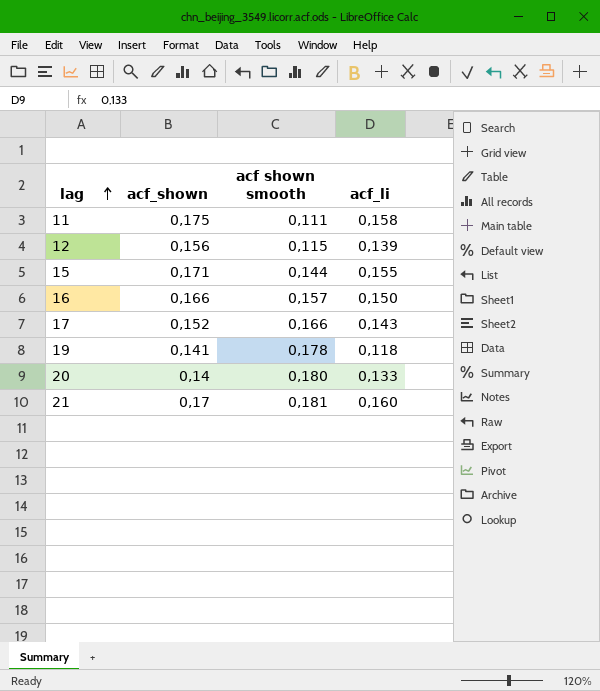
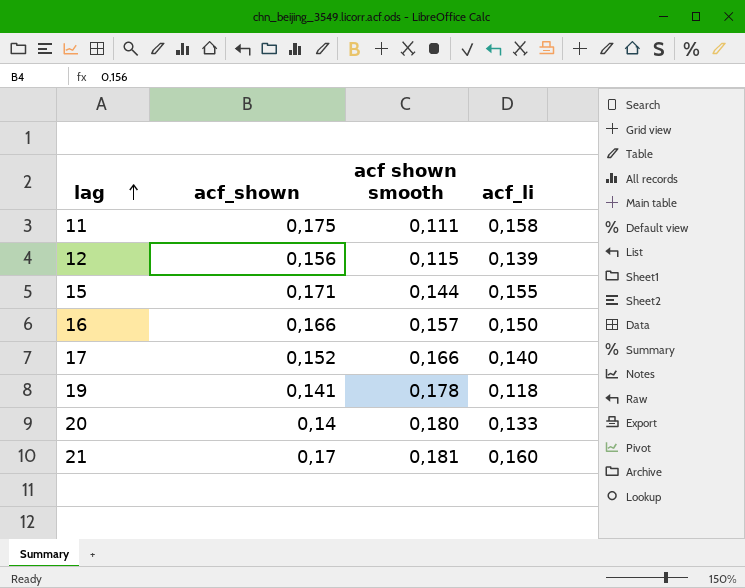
17 | acf_li: 0,143 -> 0,140

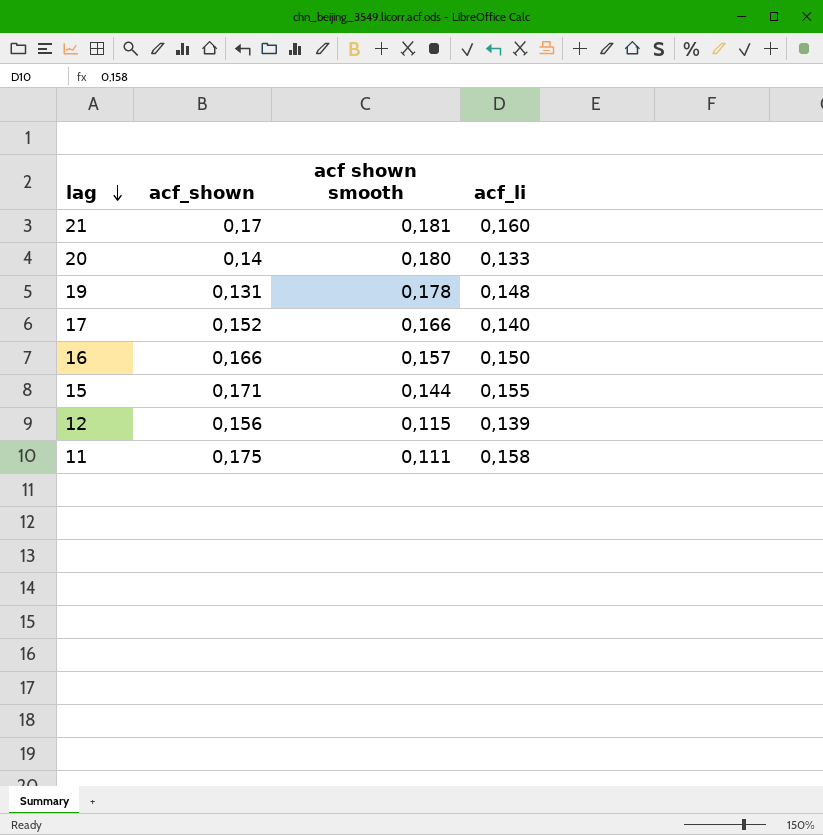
row order: lag ascending -> lag descending
19 | acf_shown: 0,141 -> 0,131
19 | acf_li: 0,118 -> 0,148

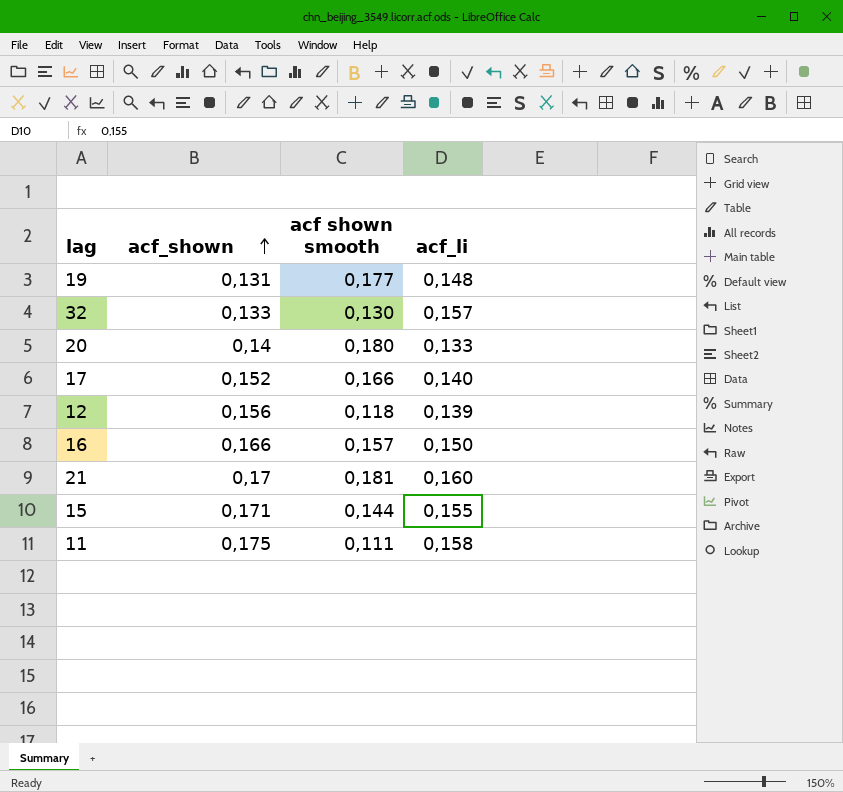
row order: lag descending -> acf_shown ascending
19 | acf shown smooth: 0,178 -> 0,177
row 32: none -> 0,133 | 0,130 | 0,157
12 | acf shown smooth: 0,115 -> 0,118

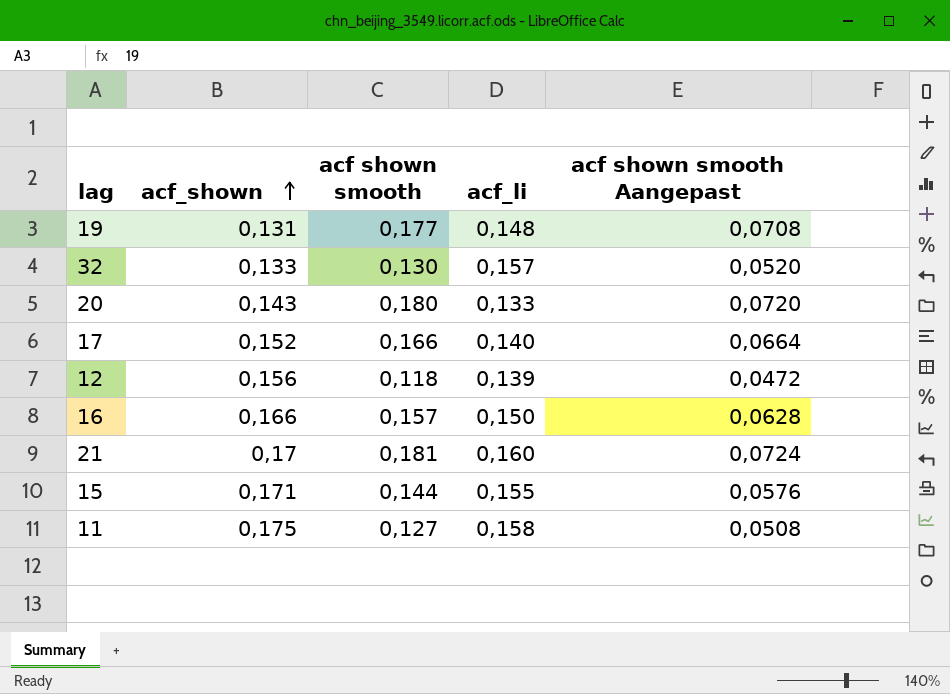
column acf shown smooth Aangepast | formula: none -> [acf shown smooth] * 0,4
20 | acf_shown: 0,14 -> 0,143
11 | acf shown smooth: 0,111 -> 0,127

